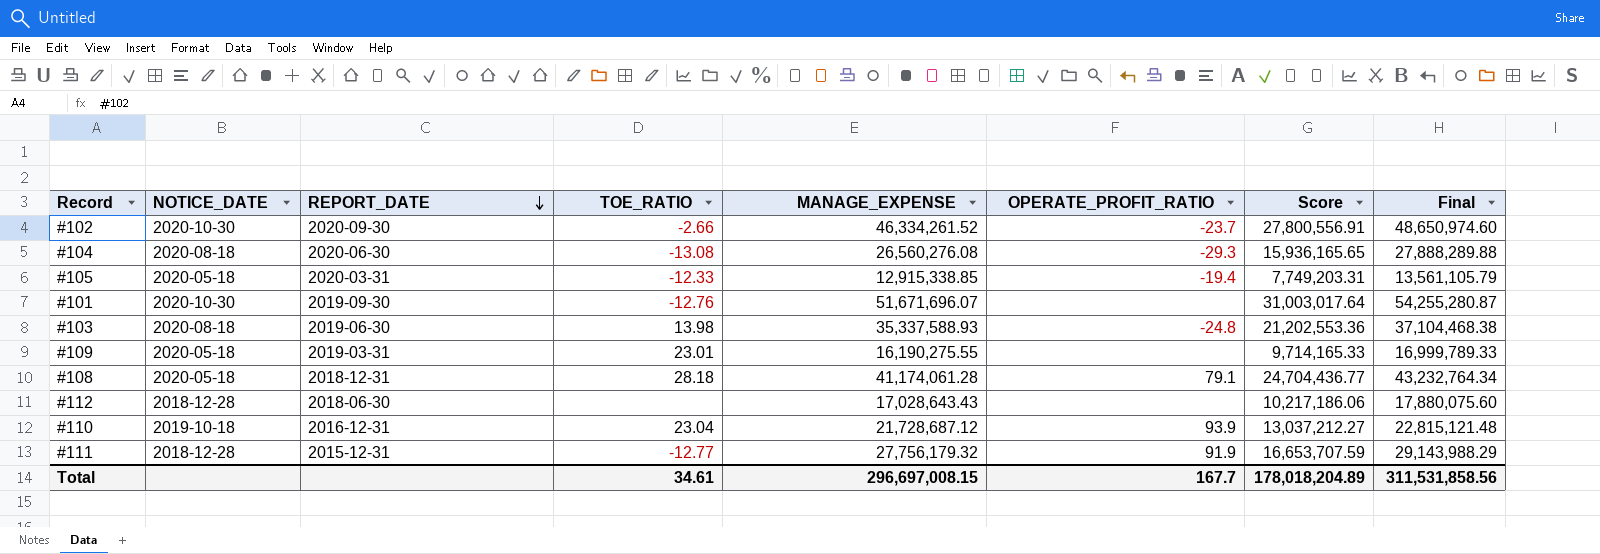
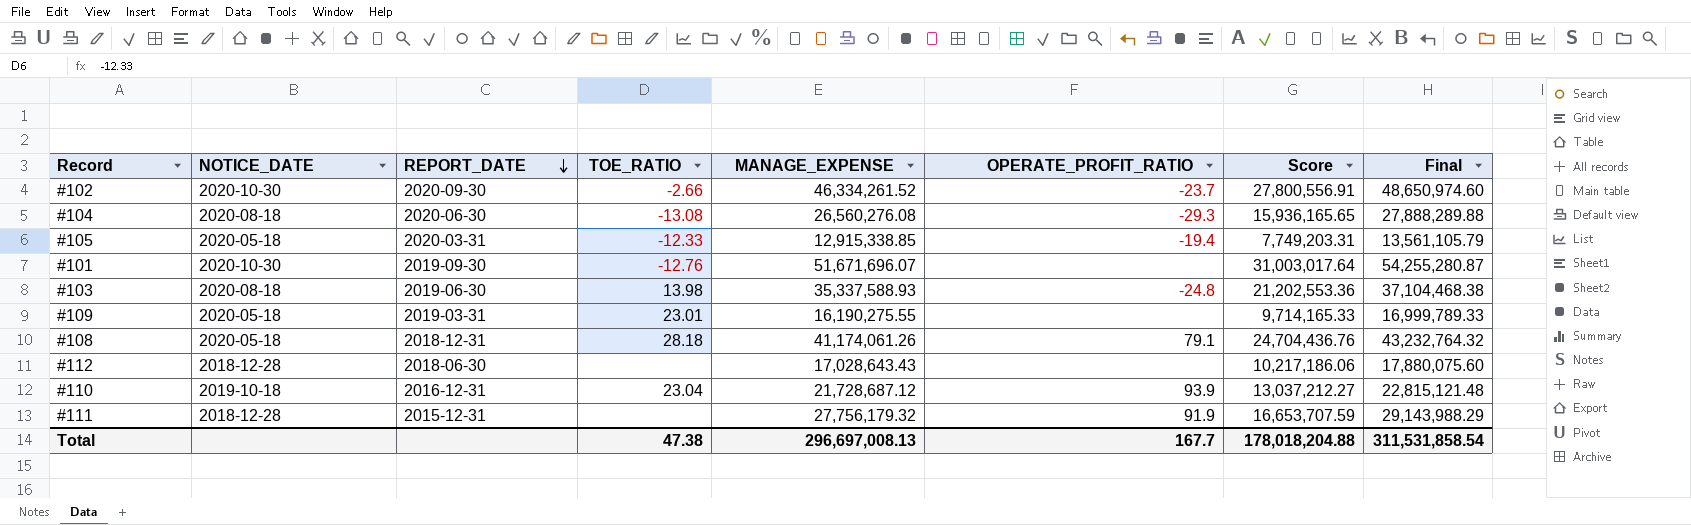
#108 | MANAGE_EXPENSE: 41,174,061.28 -> 41,174,061.26
#108 | Score: 24,704,436.77 -> 24,704,436.76
#108 | Final: 43,232,764.34 -> 43,232,764.32
#111 | TOE_RATIO: -12.77 -> none
Total | TOE_RATIO: 34.61 -> 47.38
Total | MANAGE_EXPENSE: 296,697,008.15 -> 296,697,008.13
Total | Score: 178,018,204.89 -> 178,018,204.88
Total | Final: 311,531,858.56 -> 311,531,858.54

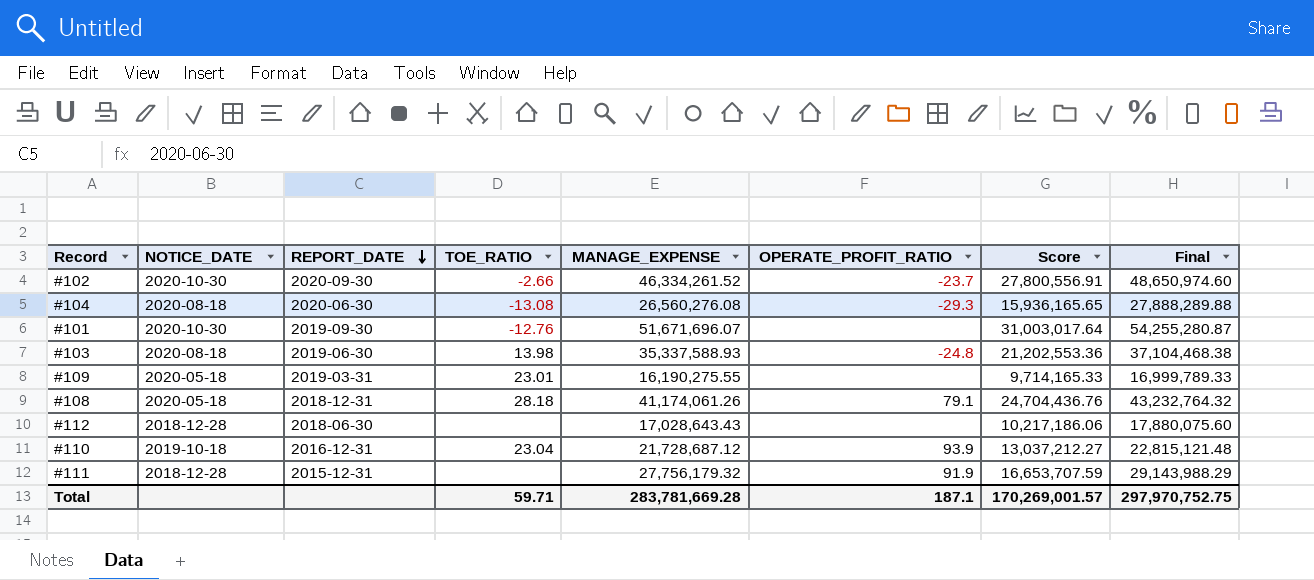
row #105: 2020-05-18 | 2020-03-31 | -12.33 | 12,915,338.85 | -19.4 | 7,749,203.31 | 13,561,105.79 -> none
Total | TOE_RATIO: 47.38 -> 59.71
Total | MANAGE_EXPENSE: 296,697,008.13 -> 283,781,669.28
Total | OPERATE_PROFIT_RATIO: 167.7 -> 187.1
Total | Score: 178,018,204.88 -> 170,269,001.57
Total | Final: 311,531,858.54 -> 297,970,752.75

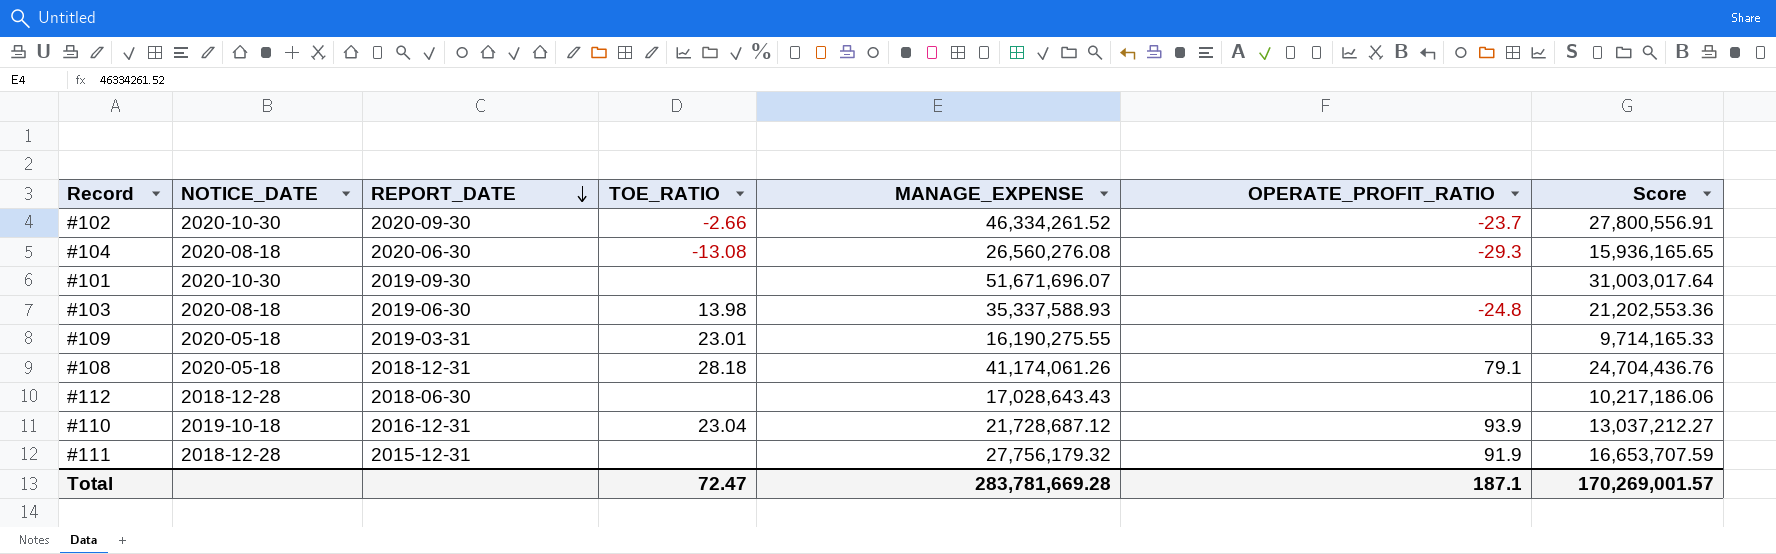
column Final | formula: [MANAGE_EXPENSE] * 1.05 -> none
#101 | TOE_RATIO: -12.76 -> none
Total | TOE_RATIO: 59.71 -> 72.47

